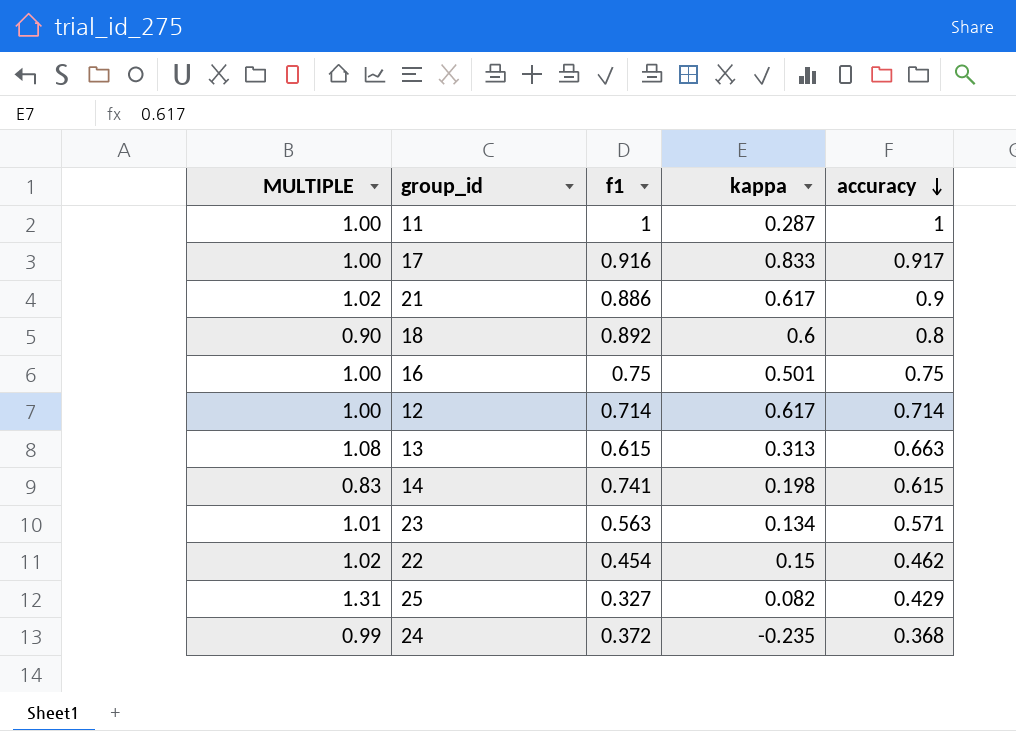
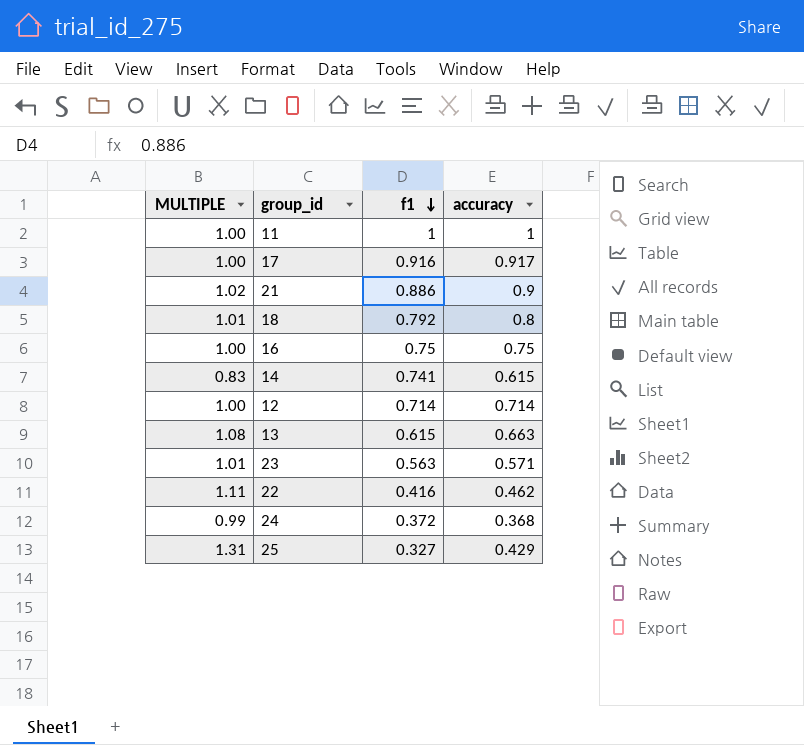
row order: accuracy descending -> f1 descending
column kappa | position: 4 -> none
18 | MULTIPLE: 0.90 -> 1.01
18 | f1: 0.892 -> 0.792
22 | MULTIPLE: 1.02 -> 1.11
22 | f1: 0.454 -> 0.416

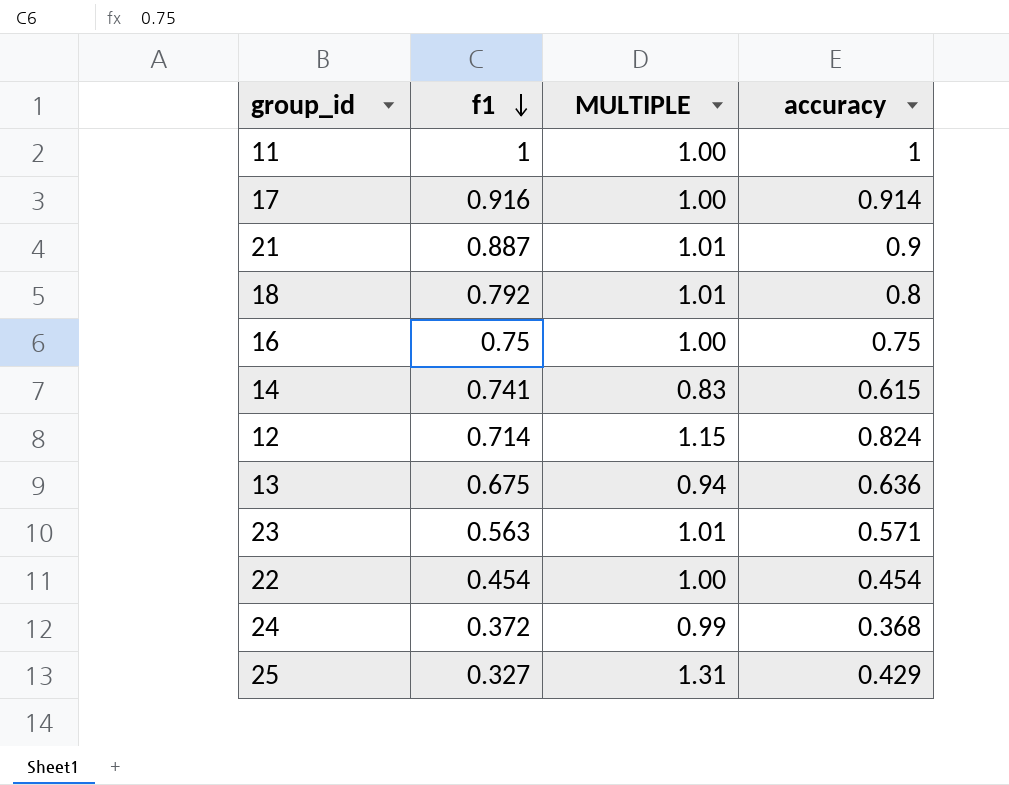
column MULTIPLE | position: 1 -> 3
17 | accuracy: 0.917 -> 0.914
21 | f1: 0.886 -> 0.887
21 | MULTIPLE: 1.02 -> 1.01
12 | MULTIPLE: 1.00 -> 1.15
12 | accuracy: 0.714 -> 0.824
13 | f1: 0.615 -> 0.675
13 | MULTIPLE: 1.08 -> 0.94
13 | accuracy: 0.663 -> 0.636
22 | f1: 0.416 -> 0.454
22 | MULTIPLE: 1.11 -> 1.00
22 | accuracy: 0.462 -> 0.454

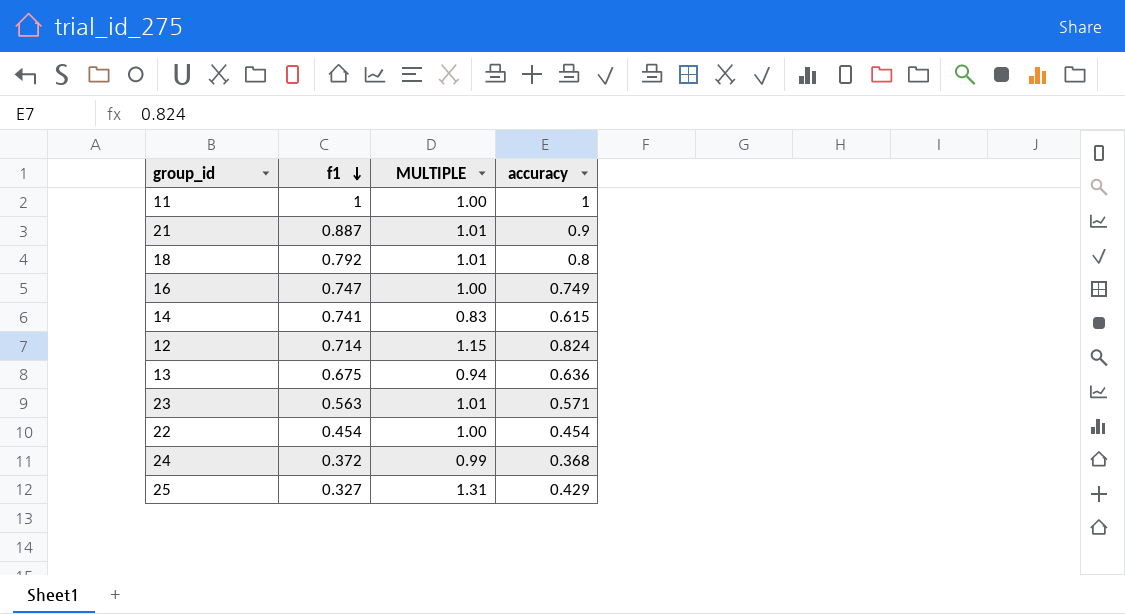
row 17: 0.916 | 1.00 | 0.914 -> none
16 | f1: 0.75 -> 0.747
16 | accuracy: 0.75 -> 0.749

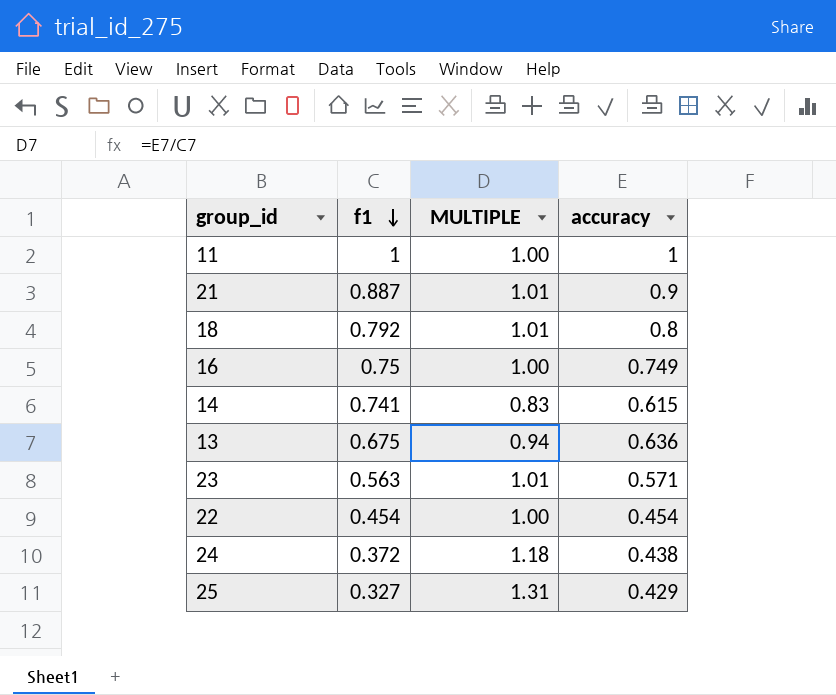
row 12: 0.714 | 1.15 | 0.824 -> none
16 | f1: 0.747 -> 0.75
24 | MULTIPLE: 0.99 -> 1.18
24 | accuracy: 0.368 -> 0.438

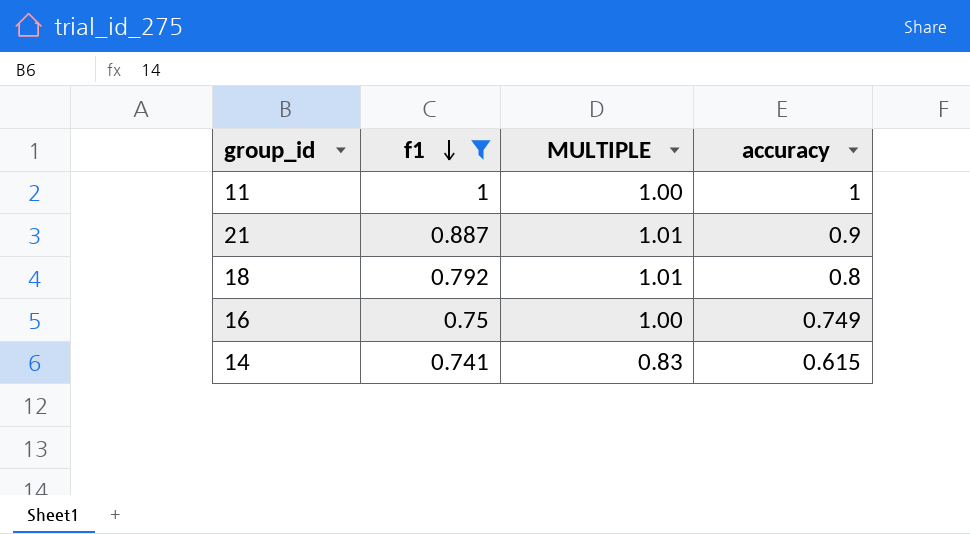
filter: none -> f1 >= 0.741

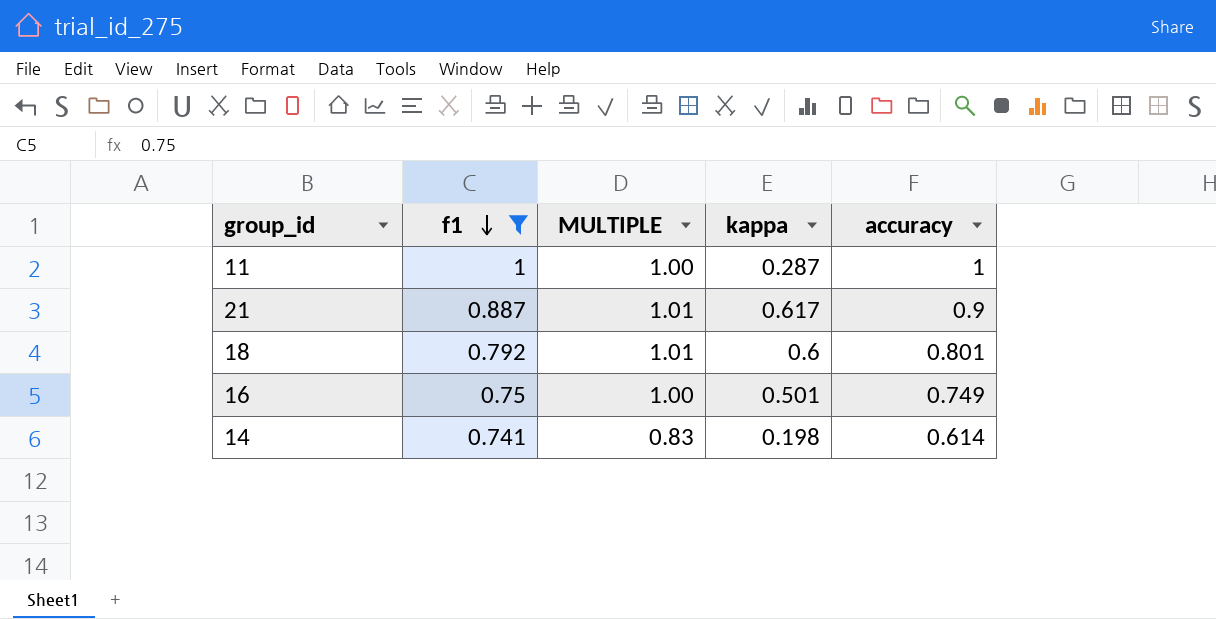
column kappa | position: none -> 4
18 | accuracy: 0.8 -> 0.801
14 | accuracy: 0.615 -> 0.614

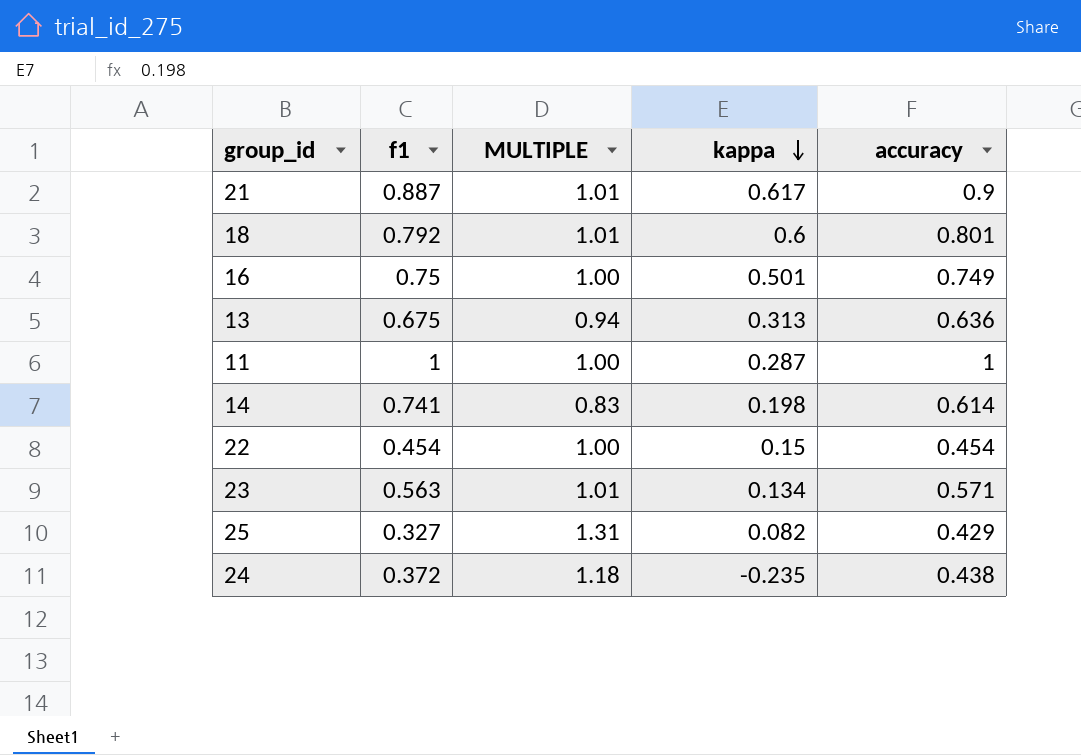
filter: f1 >= 0.741 -> none
row order: f1 descending -> kappa descending

